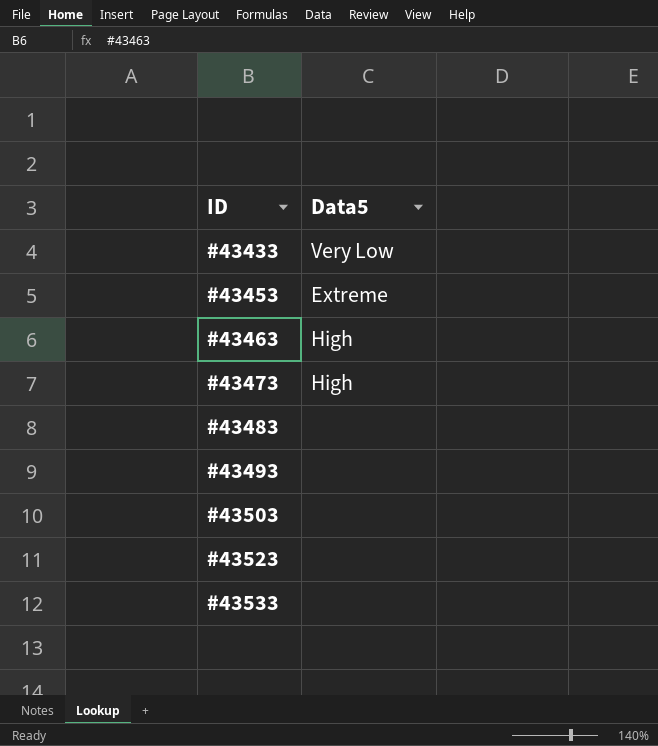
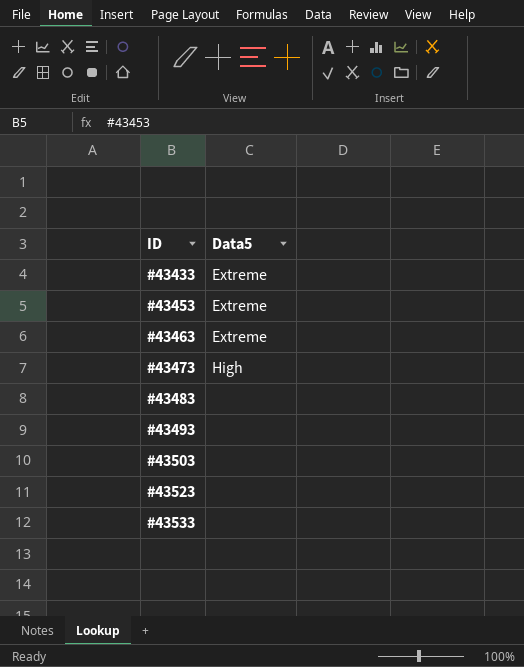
#43433 | Data5: Very Low -> Extreme
#43463 | Data5: High -> Extreme

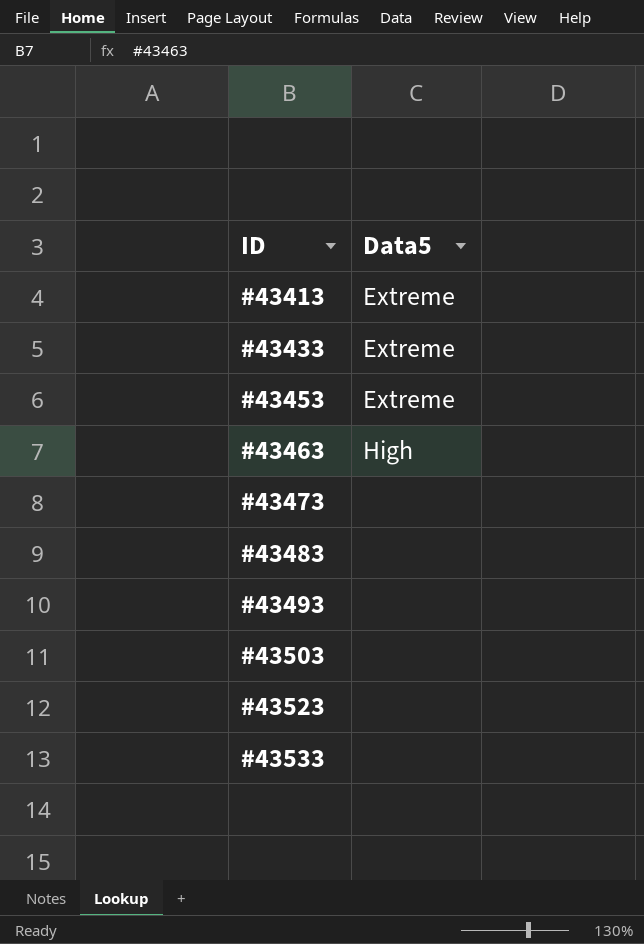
row #43413: none -> Extreme
#43463 | Data5: Extreme -> High
#43473 | Data5: High -> none

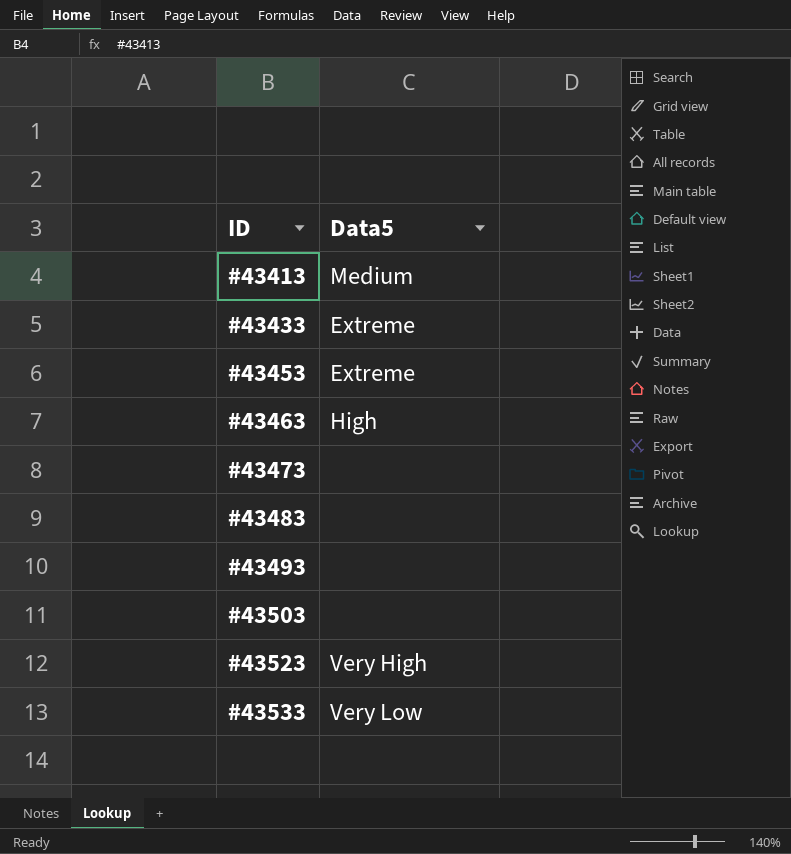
#43413 | Data5: Extreme -> Medium
#43523 | Data5: none -> Very High
#43533 | Data5: none -> Very Low

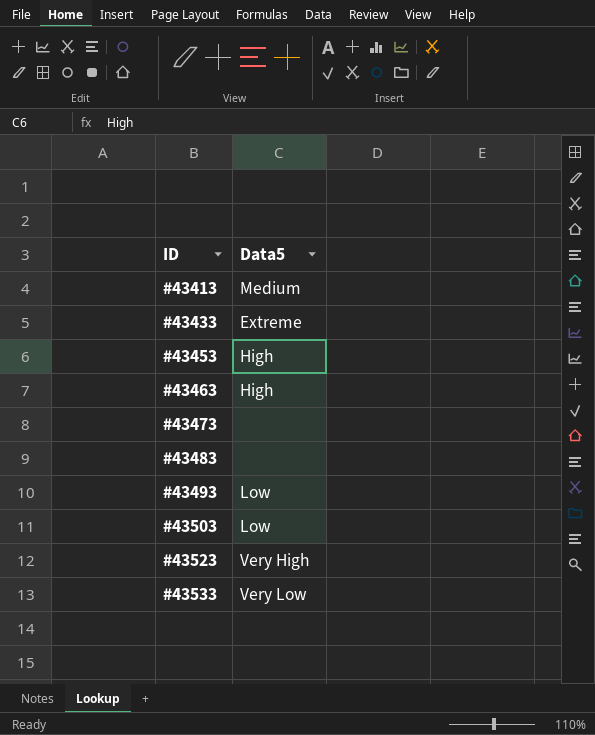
#43453 | Data5: Extreme -> High
#43493 | Data5: none -> Low
#43503 | Data5: none -> Low

